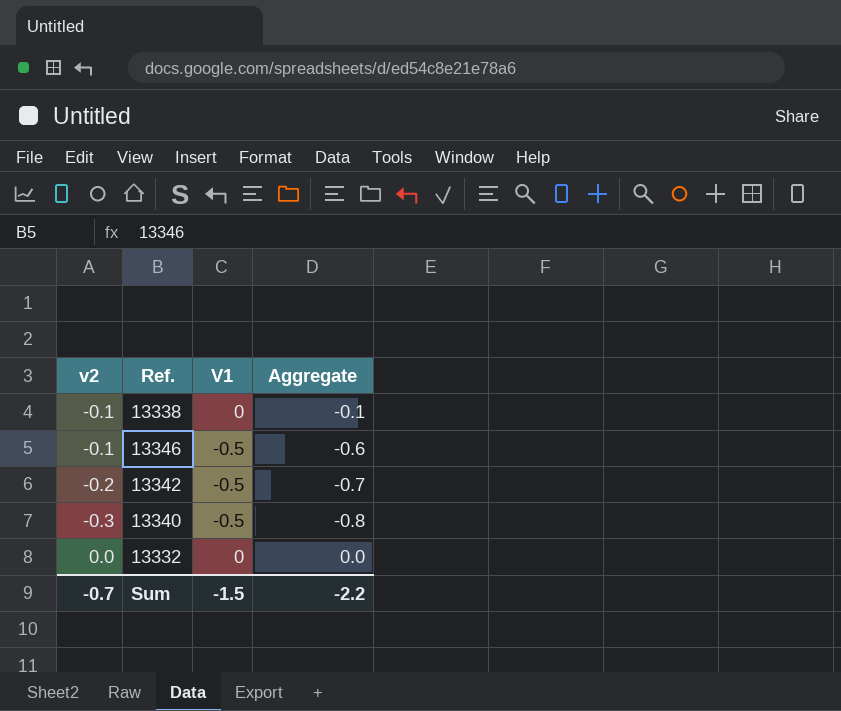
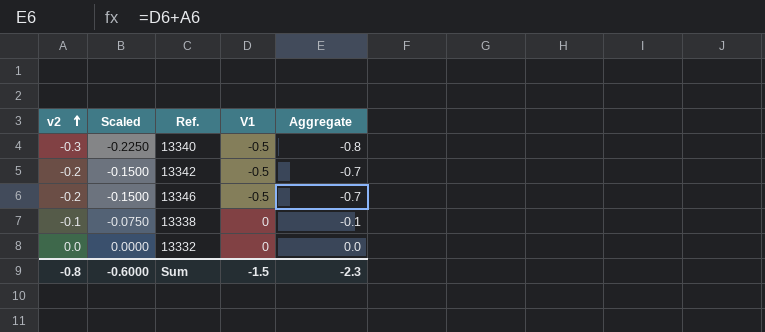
row order: none -> v2 ascending
column Scaled | formula: none -> [v2] * 0.75
13346 | v2: -0.1 -> -0.2
13346 | Aggregate: -0.6 -> -0.7
Sum | v2: -0.7 -> -0.8
Sum | Aggregate: -2.2 -> -2.3

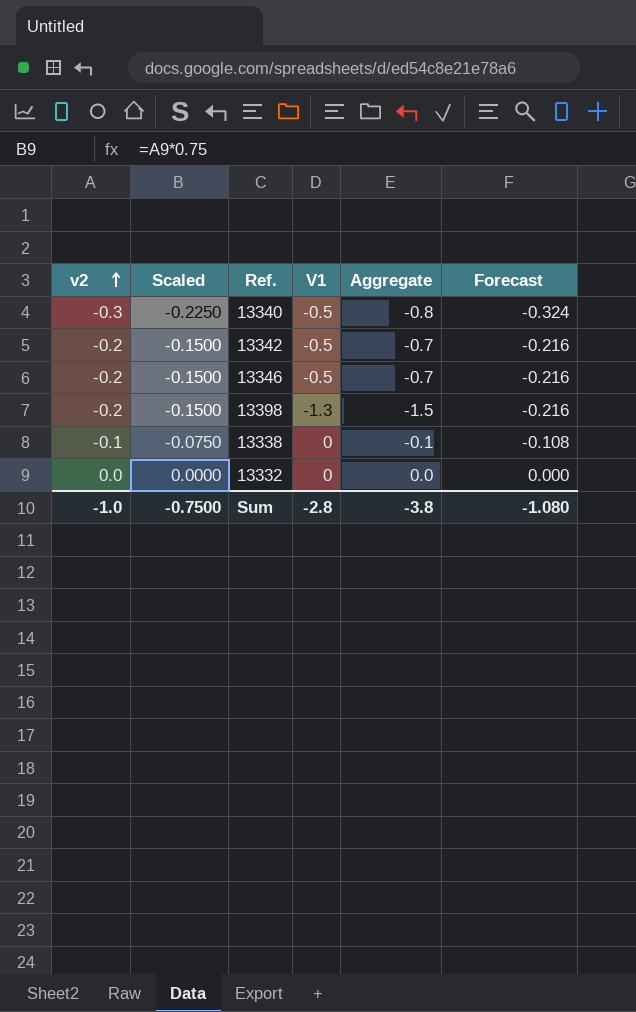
column Forecast | formula: none -> [v2] * 1.08
row 13398: none -> -0.2 | -0.1500 | -1.3 | -1.5 | -0.216
Sum | v2: -0.8 -> -1.0
Sum | Scaled: -0.6000 -> -0.7500
Sum | V1: -1.5 -> -2.8
Sum | Aggregate: -2.3 -> -3.8

